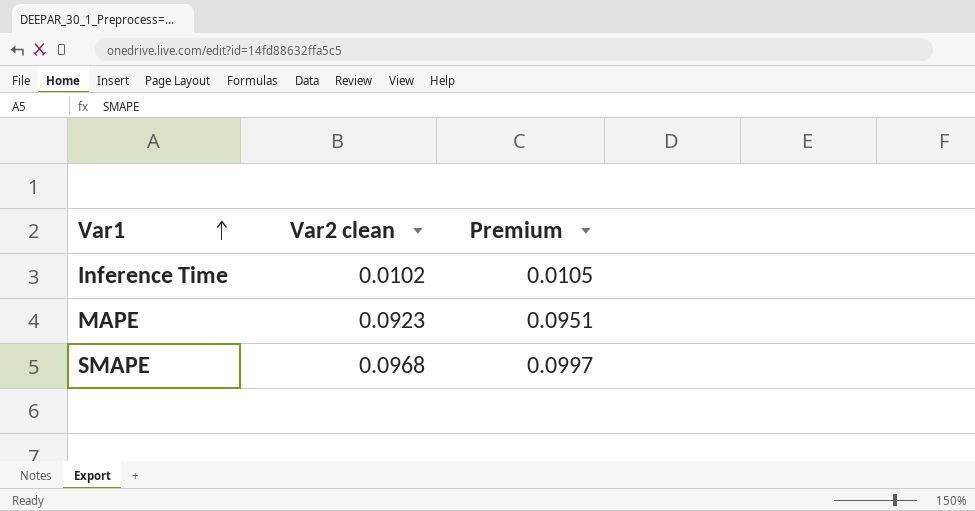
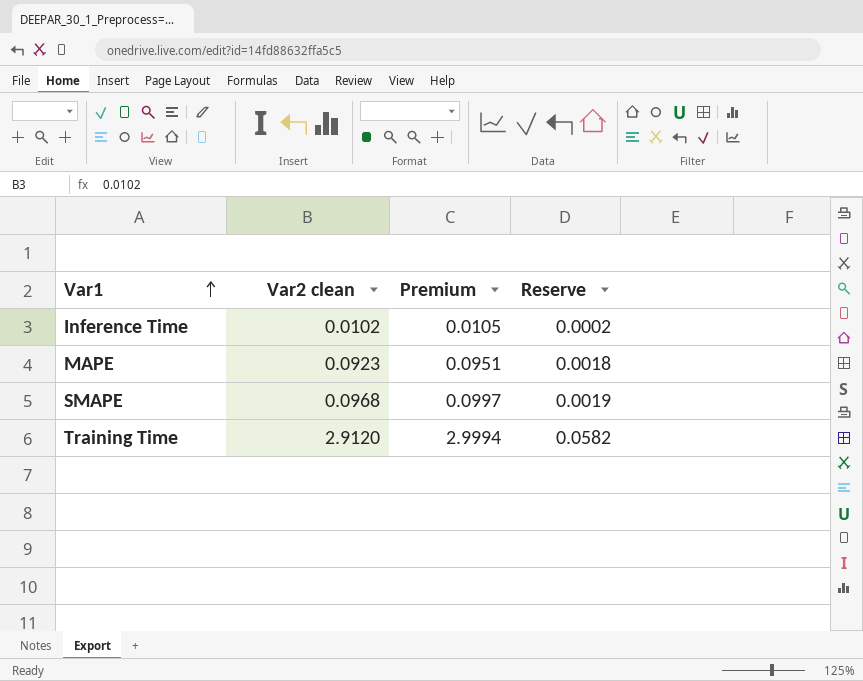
column Reserve | formula: none -> [Var2 clean] * 0.02
row Training Time: none -> 2.9120 | 2.9994 | 0.0582

